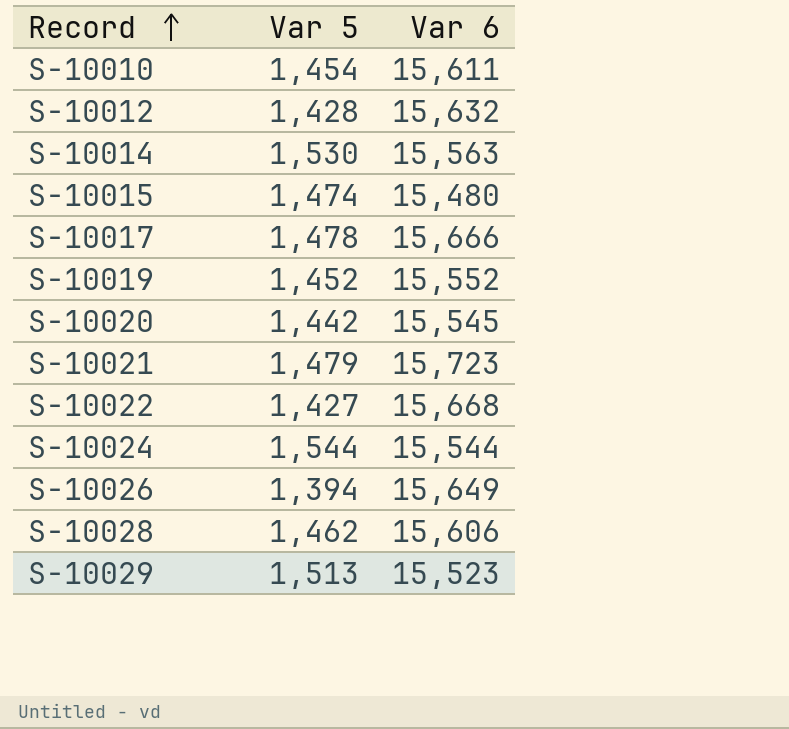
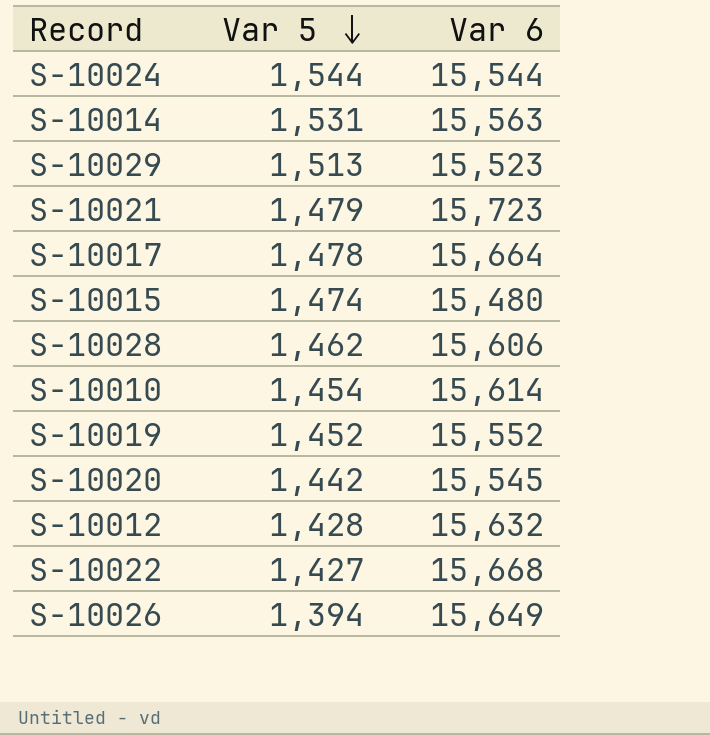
row order: Record ascending -> Var 5 descending
S-10014 | Var 5: 1,530 -> 1,531
S-10017 | Var 6: 15,666 -> 15,664
S-10010 | Var 6: 15,611 -> 15,614

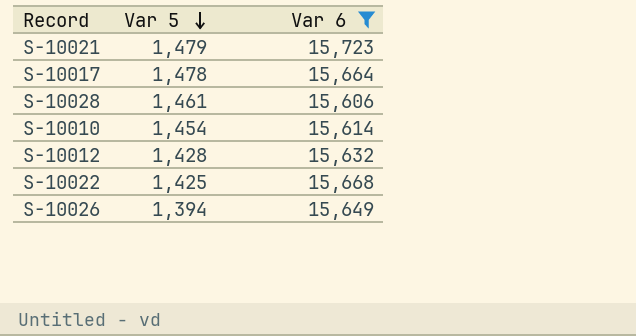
filter: none -> Var 6 >= 15,606
S-10028 | Var 5: 1,462 -> 1,461
S-10022 | Var 5: 1,427 -> 1,425

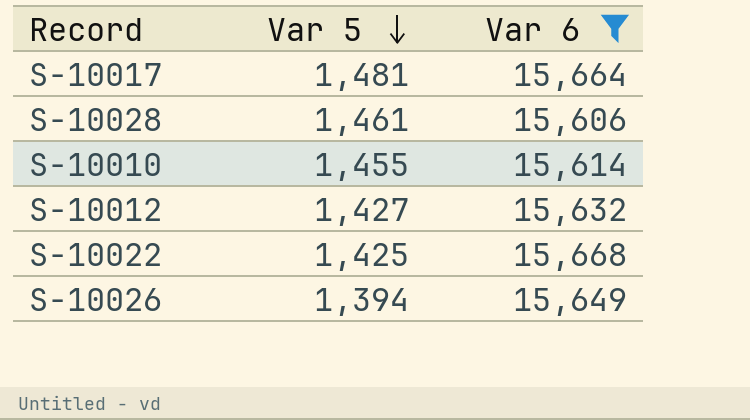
row S-10021: 1,479 | 15,723 -> none
S-10017 | Var 5: 1,478 -> 1,481
S-10010 | Var 5: 1,454 -> 1,455
S-10012 | Var 5: 1,428 -> 1,427

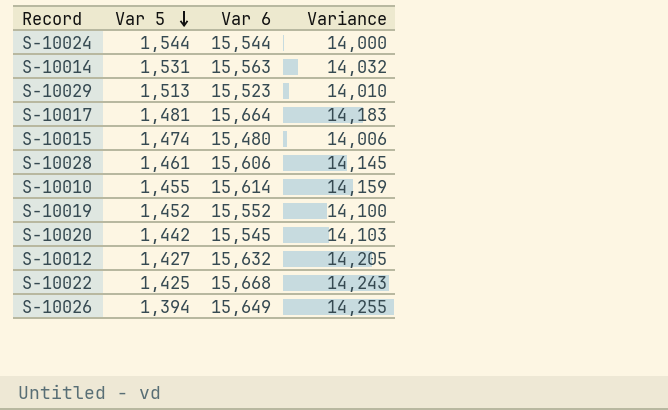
filter: Var 6 >= 15,606 -> none
column Variance | formula: none -> [Var 6] - [Var 5]

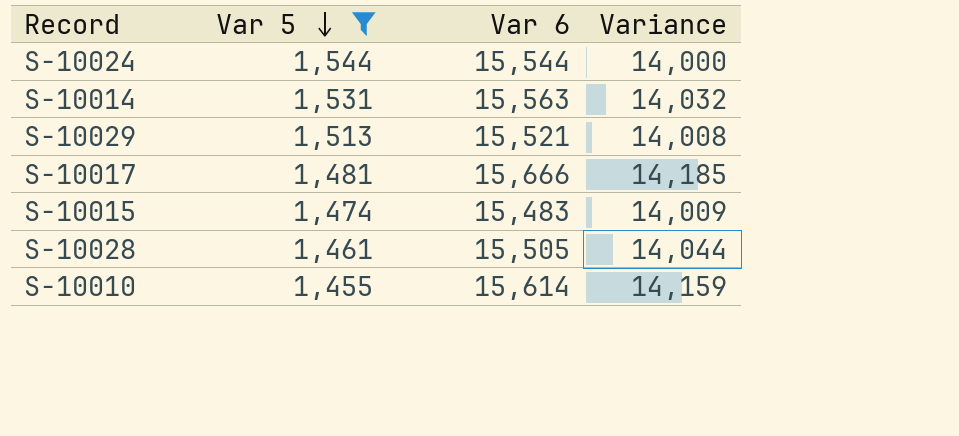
filter: none -> Var 5 >= 1,455
S-10029 | Var 6: 15,523 -> 15,521
S-10029 | Variance: 14,010 -> 14,008
S-10017 | Var 6: 15,664 -> 15,666
S-10017 | Variance: 14,183 -> 14,185
S-10015 | Var 6: 15,480 -> 15,483
S-10015 | Variance: 14,006 -> 14,009
S-10028 | Var 6: 15,606 -> 15,505
S-10028 | Variance: 14,145 -> 14,044

